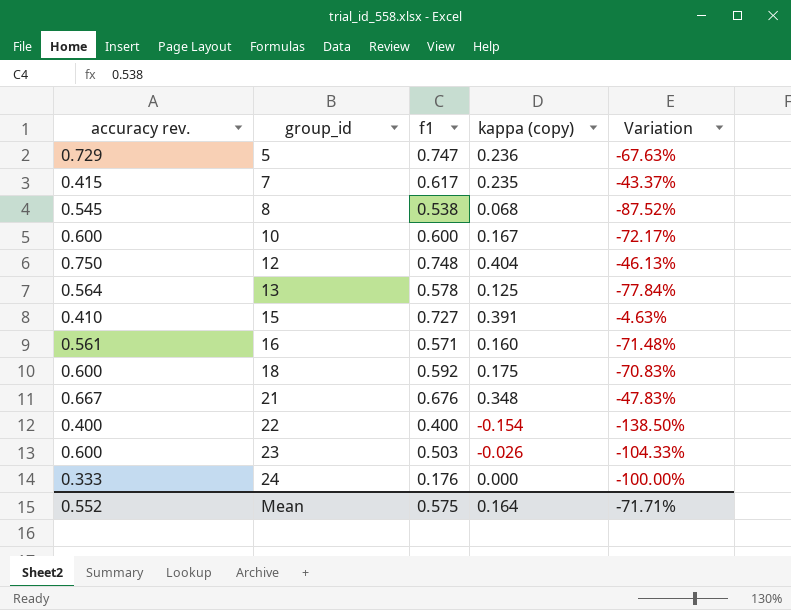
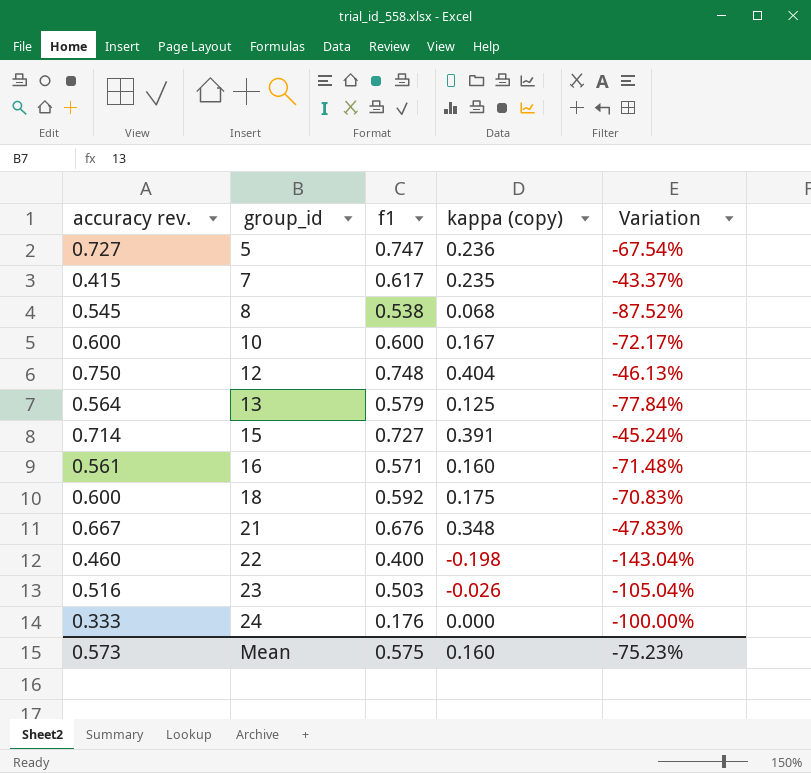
5 | accuracy rev.: 0.729 -> 0.727
5 | Variation: -67.63% -> -67.54%
13 | f1: 0.578 -> 0.579
15 | accuracy rev.: 0.410 -> 0.714
15 | Variation: -4.63% -> -45.24%
22 | accuracy rev.: 0.400 -> 0.460
22 | kappa (copy): -0.154 -> -0.198
22 | Variation: -138.50% -> -143.04%
23 | accuracy rev.: 0.600 -> 0.516
23 | Variation: -104.33% -> -105.04%
Mean | accuracy rev.: 0.552 -> 0.573
Mean | kappa (copy): 0.164 -> 0.160
Mean | Variation: -71.71% -> -75.23%

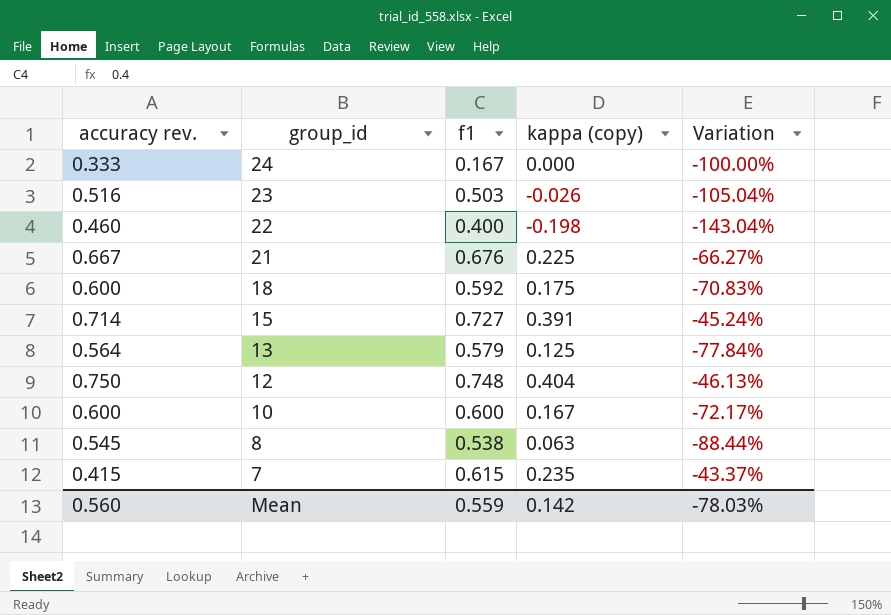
row order: group_id ascending -> group_id descending
row 5: 0.727 | 0.747 | 0.236 | -67.54% -> none
row 16: 0.561 | 0.571 | 0.160 | -71.48% -> none
24 | f1: 0.176 -> 0.167
21 | kappa (copy): 0.348 -> 0.225
21 | Variation: -47.83% -> -66.27%
8 | kappa (copy): 0.068 -> 0.063
8 | Variation: -87.52% -> -88.44%
7 | f1: 0.617 -> 0.615
Mean | accuracy rev.: 0.573 -> 0.560
Mean | f1: 0.575 -> 0.559
Mean | kappa (copy): 0.160 -> 0.142
Mean | Variation: -75.23% -> -78.03%

